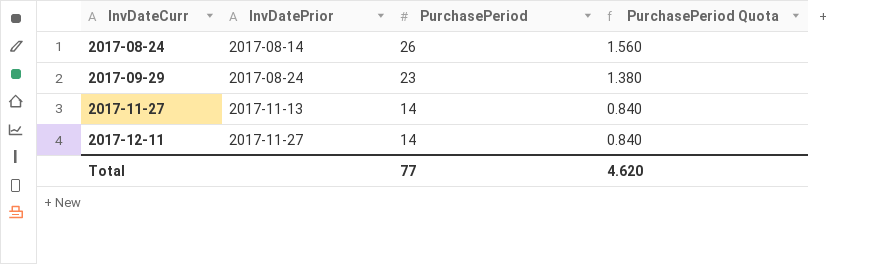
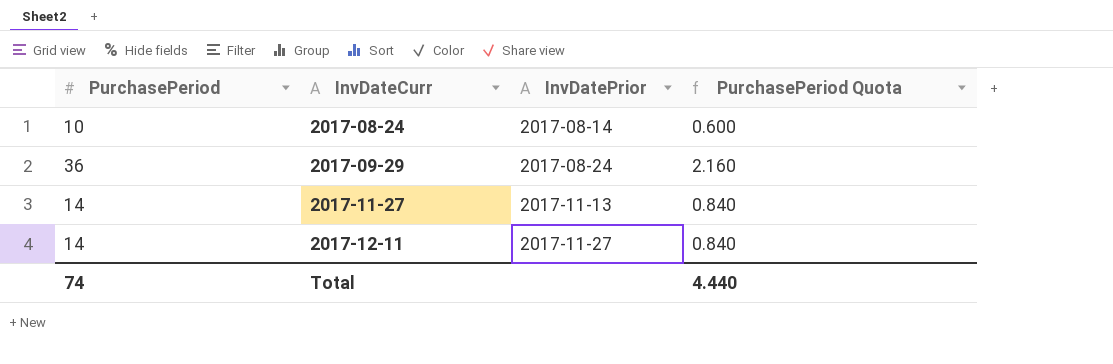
column PurchasePeriod | position: 3 -> 1
2017-08-24 | PurchasePeriod: 26 -> 10
2017-08-24 | PurchasePeriod Quota: 1.560 -> 0.600
2017-09-29 | PurchasePeriod: 23 -> 36
2017-09-29 | PurchasePeriod Quota: 1.380 -> 2.160
Total | PurchasePeriod: 77 -> 74
Total | PurchasePeriod Quota: 4.620 -> 4.440

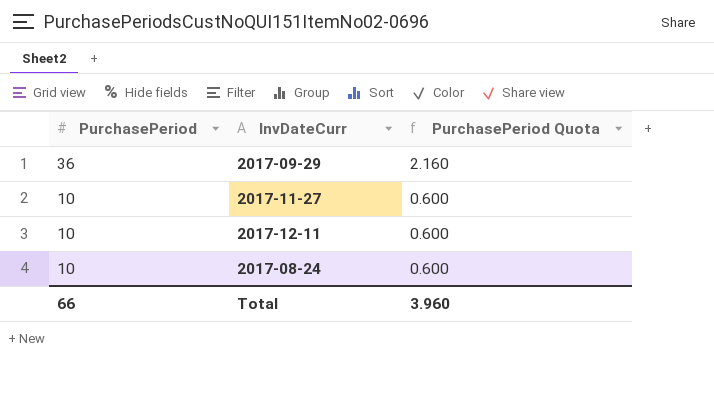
row order: InvDateCurr ascending -> PurchasePeriod descending
column InvDatePrior | position: 3 -> none
2017-11-27 | PurchasePeriod: 14 -> 10
2017-11-27 | PurchasePeriod Quota: 0.840 -> 0.600
2017-12-11 | PurchasePeriod: 14 -> 10
2017-12-11 | PurchasePeriod Quota: 0.840 -> 0.600
Total | PurchasePeriod: 74 -> 66
Total | PurchasePeriod Quota: 4.440 -> 3.960

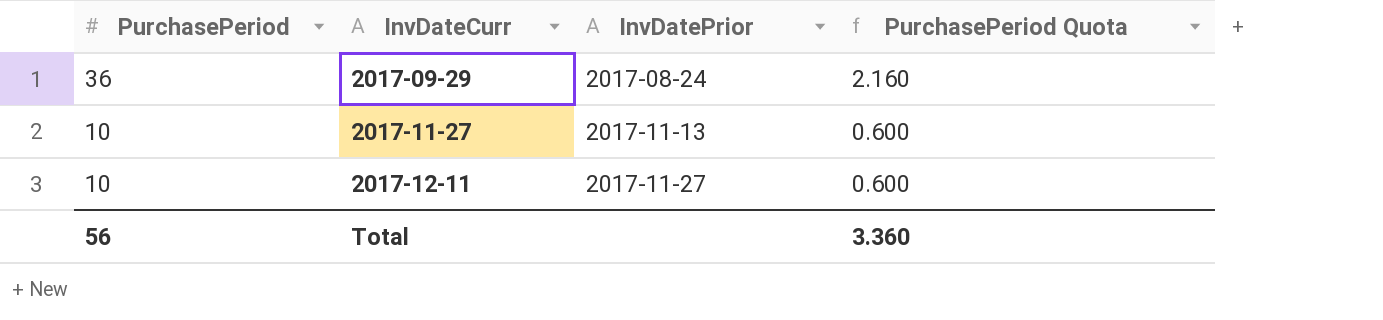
column InvDatePrior | position: none -> 3
row 2017-08-24: 10 | 0.600 -> none
Total | PurchasePeriod: 66 -> 56
Total | PurchasePeriod Quota: 3.960 -> 3.360

